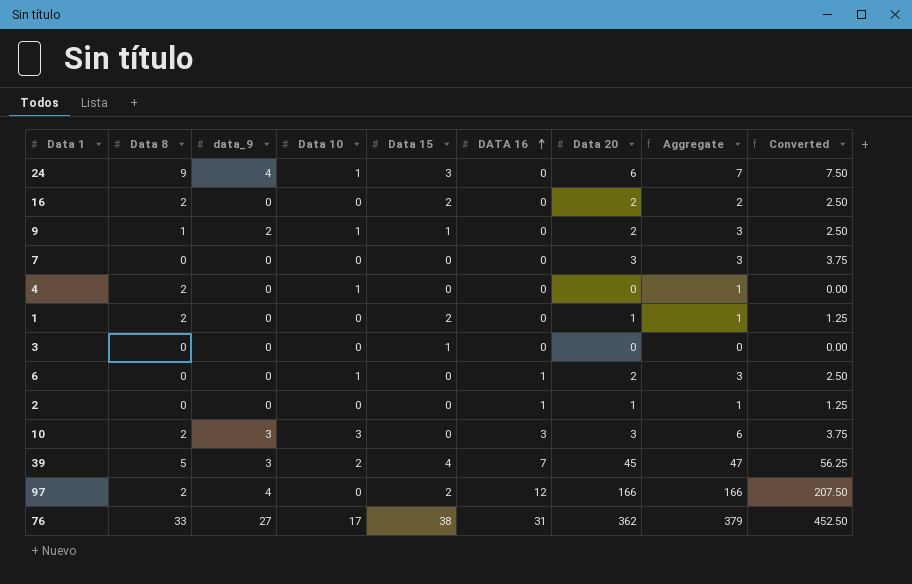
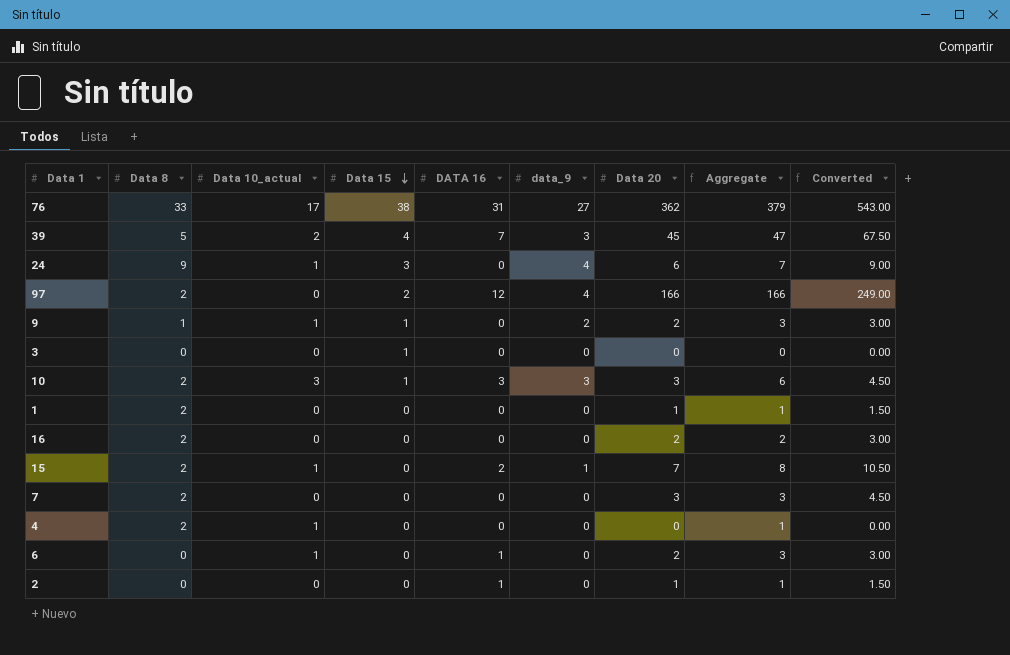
row order: DATA 16 ascending -> Data 15 descending
column name: Data 10 -> Data 10_actual
column data_9 | position: 3 -> 6
column Converted | formula: [Data 20] * 1.25 -> [Data 20] * 1.5
10 | Data 15: 0 -> 1
1 | Data 15: 2 -> 0
16 | Data 15: 2 -> 0
row 15: none -> 2 | 1 | 0 | 2 | 1 | 7 | 8 | 10.50
7 | Data 8: 0 -> 2

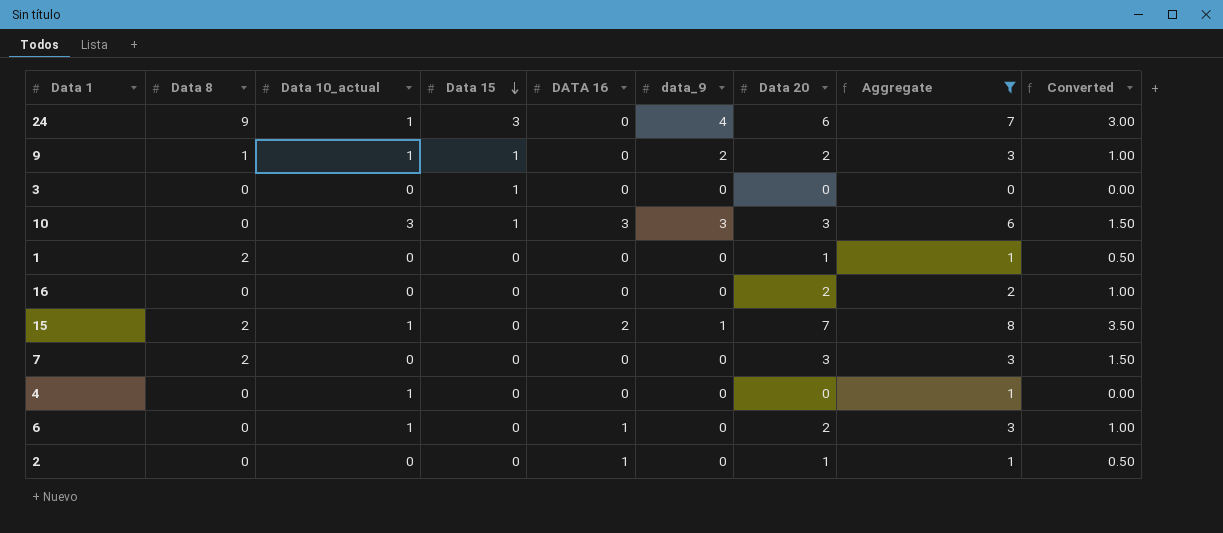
filter: none -> Aggregate <= 8
column Converted | formula: [Data 20] * 1.5 -> [Data 20] * 0.5
10 | Data 8: 2 -> 0
16 | Data 8: 2 -> 0
4 | Data 8: 2 -> 0

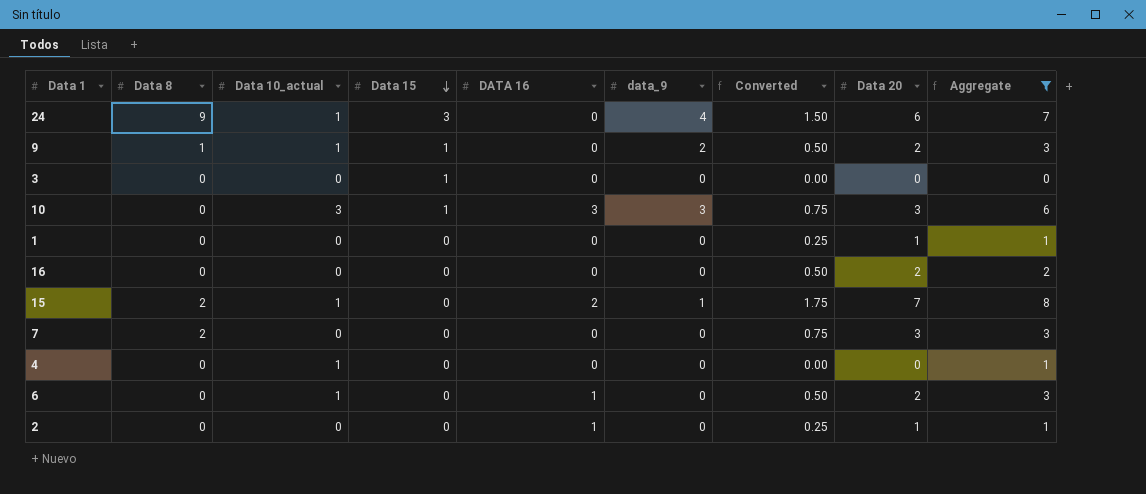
column Converted | formula: [Data 20] * 0.5 -> [Data 20] * 0.25
column Converted | position: 9 -> 7
1 | Data 8: 2 -> 0

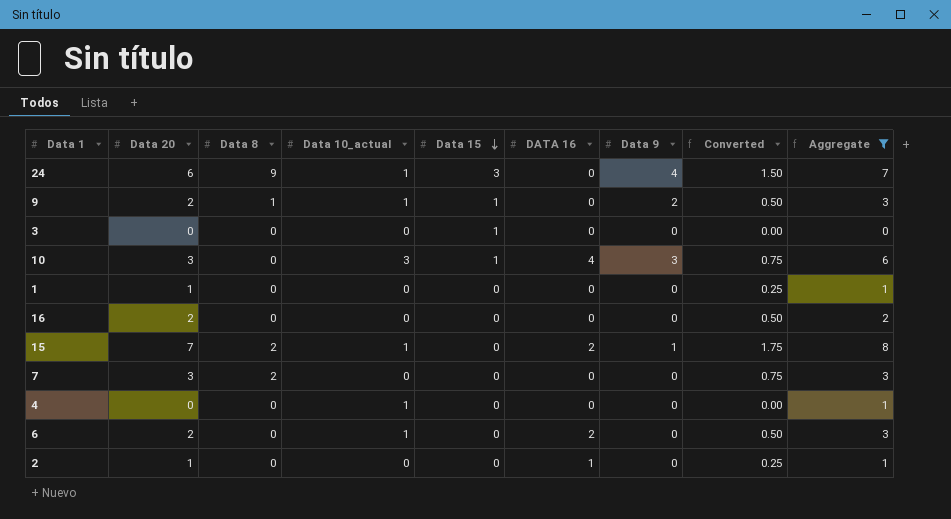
column Data 20 | position: 8 -> 2
column name: data_9 -> Data 9
10 | DATA 16: 3 -> 4
6 | DATA 16: 1 -> 2

